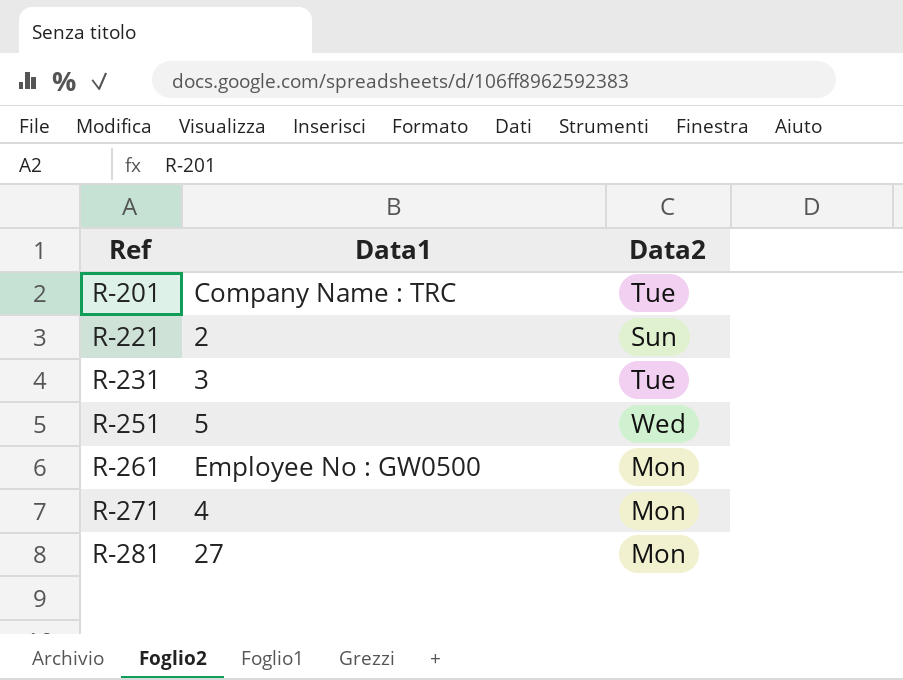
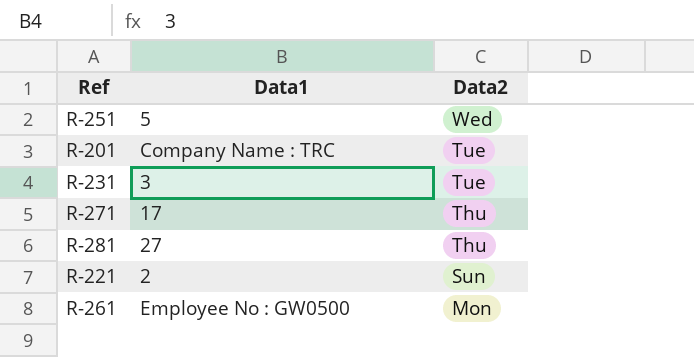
row order: Ref ascending -> Data2 descending
R-271 | Data1: 4 -> 17
R-271 | Data2: Mon -> Thu
R-281 | Data2: Mon -> Thu

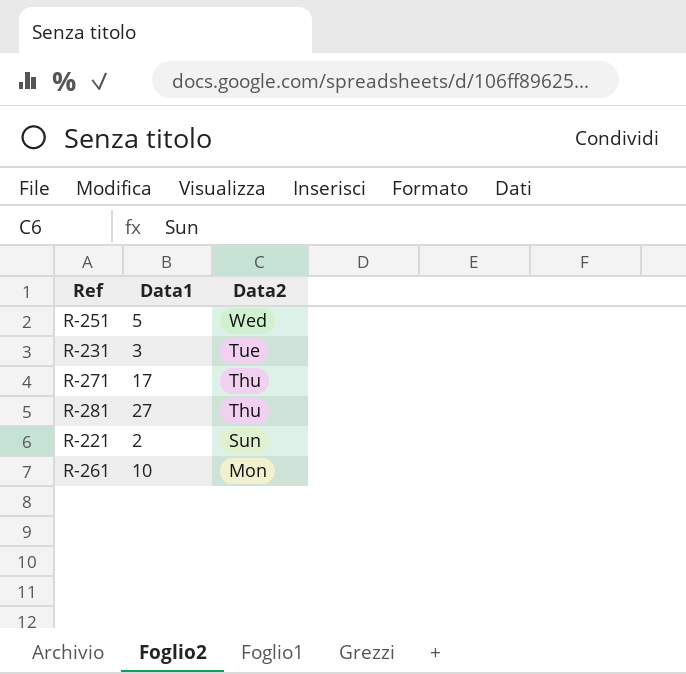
row R-201: Company Name : TRC | Tue -> none
R-261 | Data1: Employee No : GW0500 -> 10

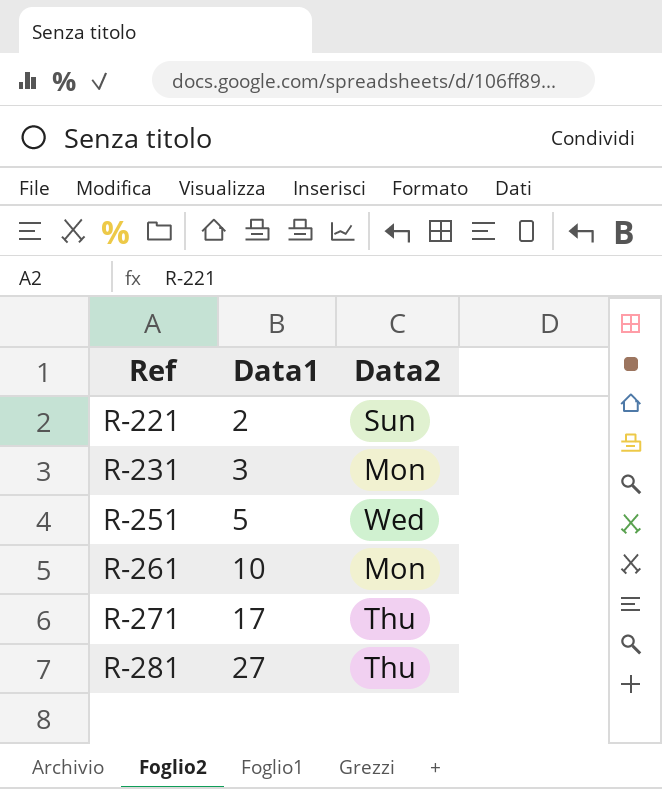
row order: Data2 descending -> Ref ascending
R-231 | Data2: Tue -> Mon

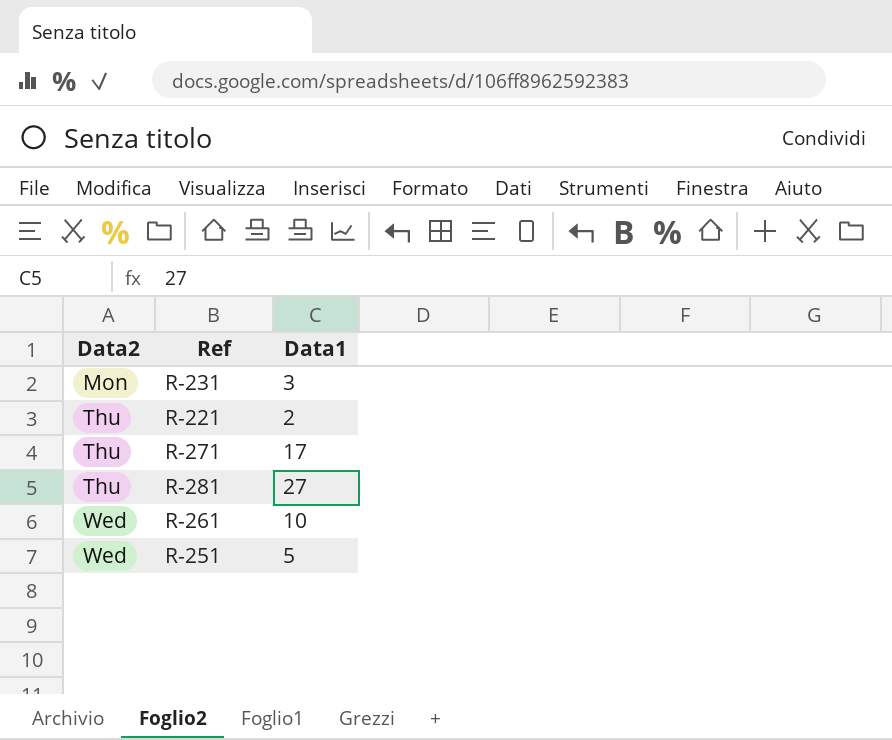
row order: Ref ascending -> Data2 ascending
column Data2 | position: 3 -> 1
R-221 | Data2: Sun -> Thu
R-261 | Data2: Mon -> Wed

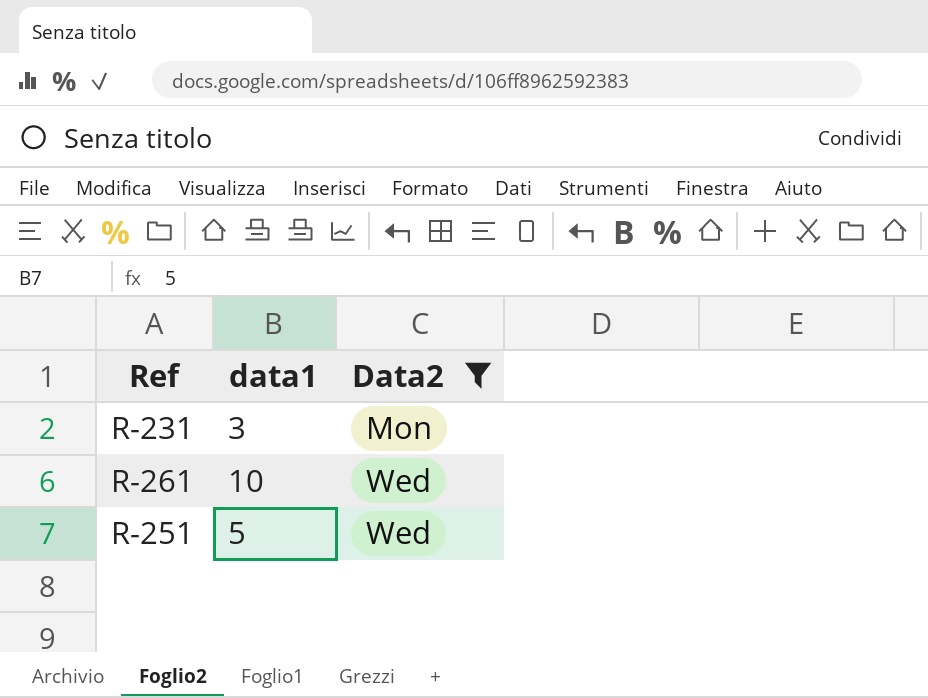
filter: none -> Data2 != Thu
column name: Data1 -> data1
column Data2 | position: 1 -> 3

